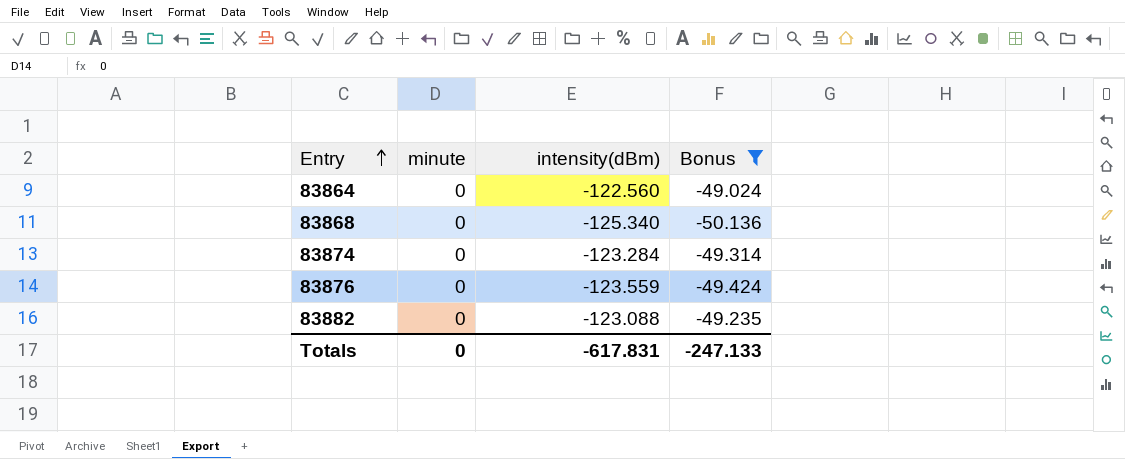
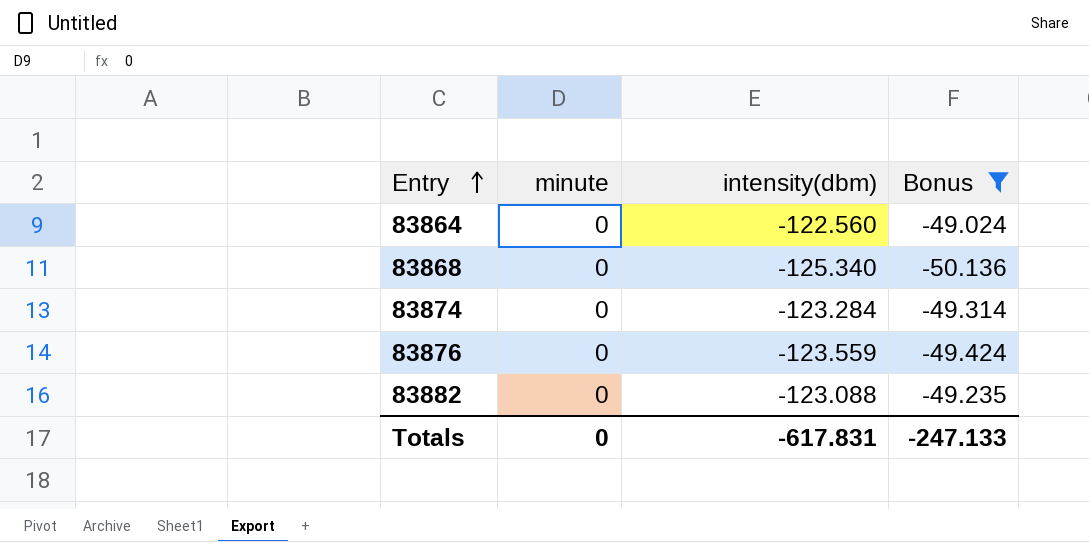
column name: intensity(dBm) -> intensity(dbm)

